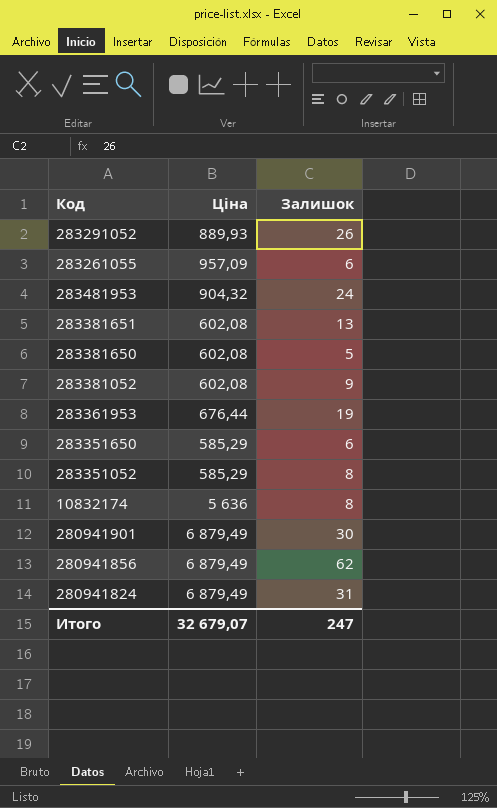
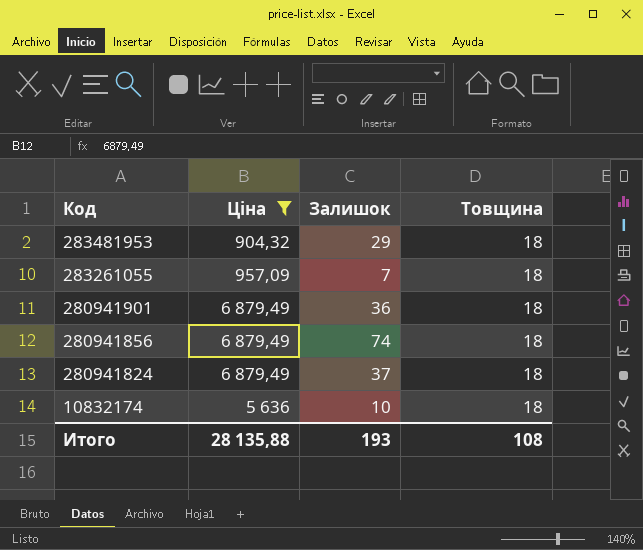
filter: none -> Ціна >= 904,32
row order: none -> Код descending
column Товщина | position: none -> 4
283481953 | Залишок: 24 -> 29
283261055 | Залишок: 6 -> 7
280941901 | Залишок: 30 -> 36
280941856 | Залишок: 62 -> 74
280941824 | Залишок: 31 -> 37
10832174 | Залишок: 8 -> 10
Итого | Ціна: 32 679,07 -> 28 135,88
Итого | Залишок: 247 -> 193

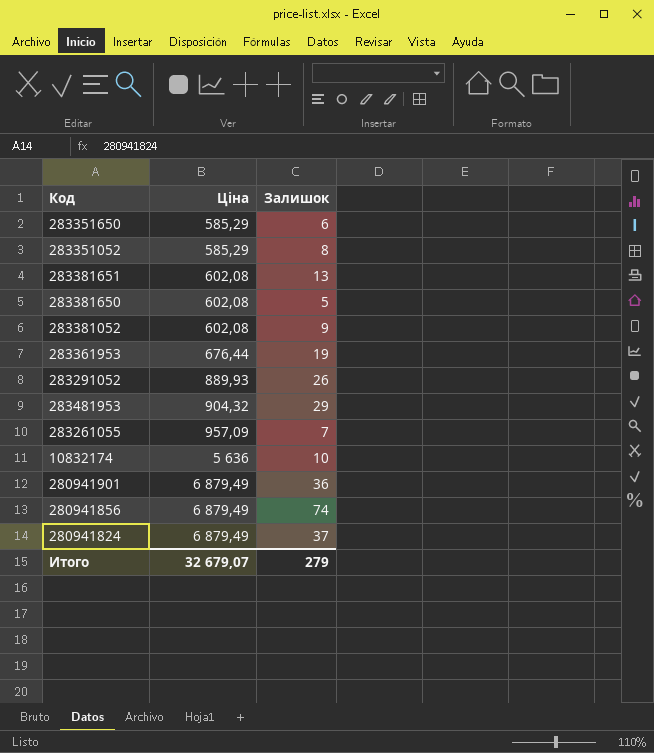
filter: Ціна >= 904,32 -> none
row order: Код descending -> Ціна ascending
column Товщина | position: 4 -> none
Итого | Ціна: 28 135,88 -> 32 679,07
Итого | Залишок: 193 -> 279

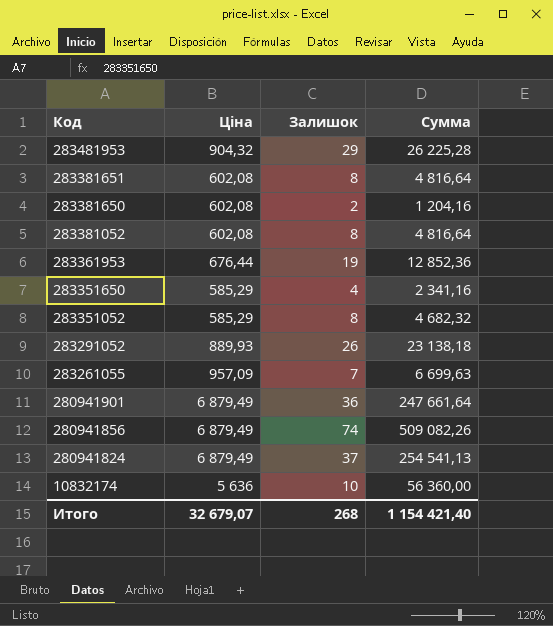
row order: Ціна ascending -> Код descending
column Сумма | formula: none -> [Ціна] * [Залишок]
283381651 | Залишок: 13 -> 8
283381650 | Залишок: 5 -> 2
283381052 | Залишок: 9 -> 8
283351650 | Залишок: 6 -> 4
Итого | Залишок: 279 -> 268

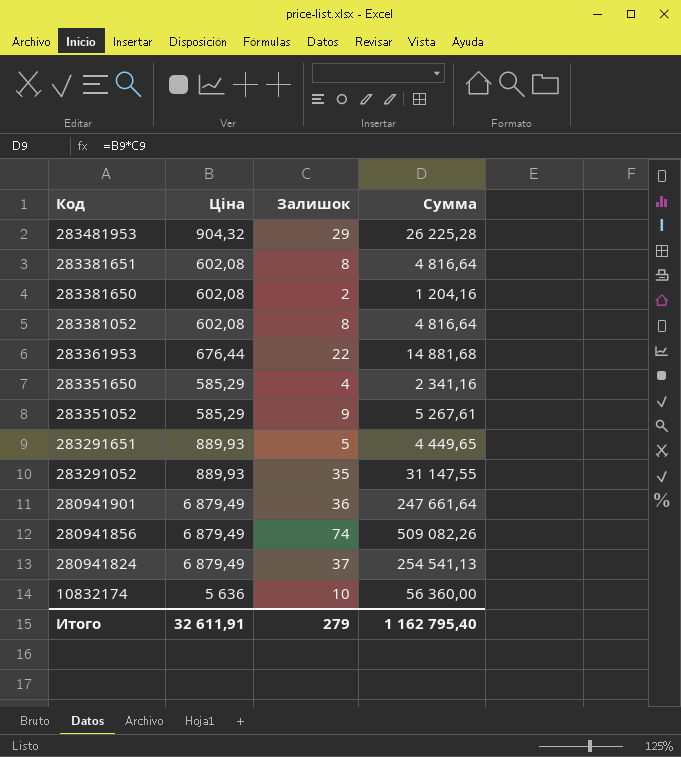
row 283261055: 957,09 | 7 | 6 699,63 -> none
283361953 | Залишок: 19 -> 22
283361953 | Сумма: 12 852,36 -> 14 881,68
283351052 | Залишок: 8 -> 9
283351052 | Сумма: 4 682,32 -> 5 267,61
row 283291651: none -> 889,93 | 5 | 4 449,65
283291052 | Залишок: 26 -> 35
283291052 | Сумма: 23 138,18 -> 31 147,55
Итого | Ціна: 32 679,07 -> 32 611,91
Итого | Залишок: 268 -> 279
Итого | Сумма: 1 154 421,40 -> 1 162 795,40

